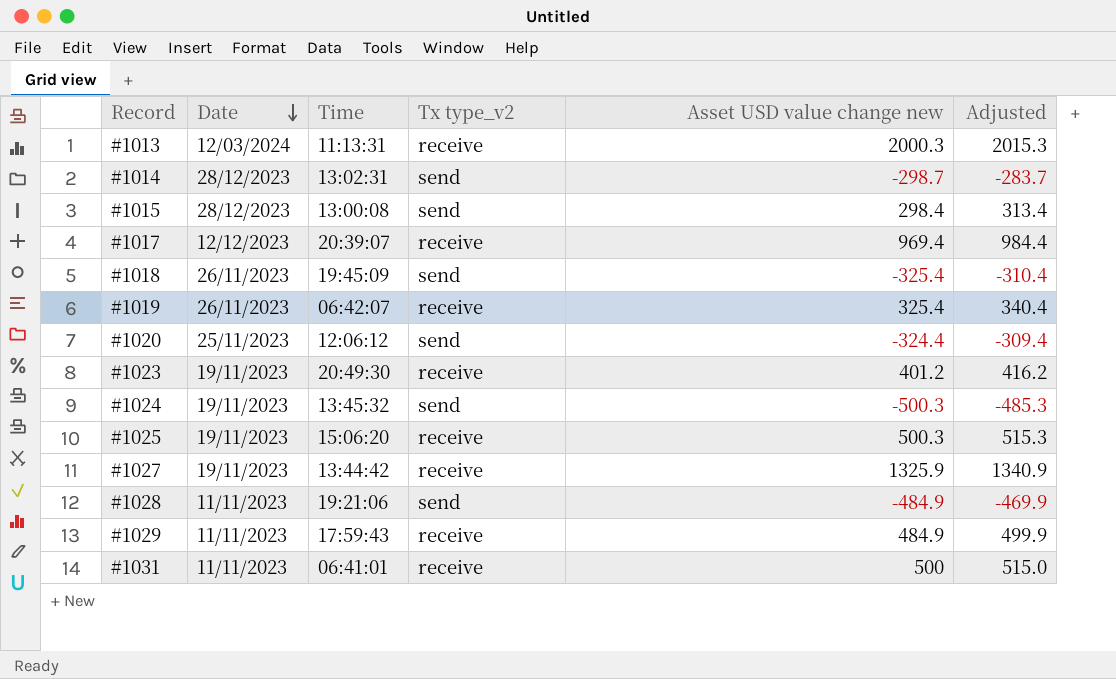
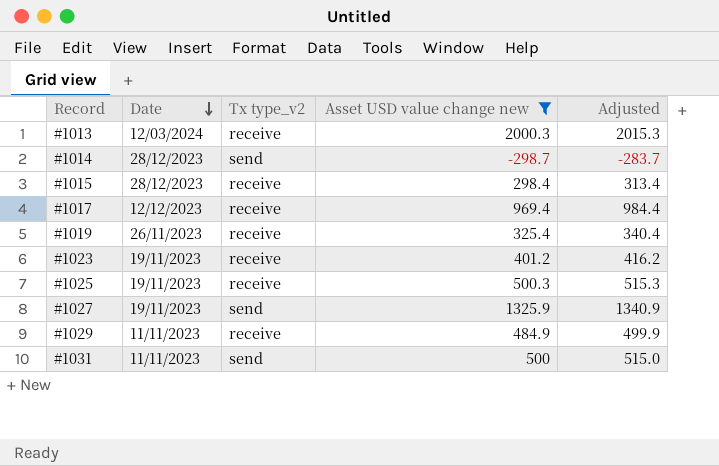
filter: none -> Asset USD value change new >= -298.7
column Time | position: 3 -> none
#1015 | Tx type_v2: send -> receive
#1027 | Tx type_v2: receive -> send
#1031 | Tx type_v2: receive -> send

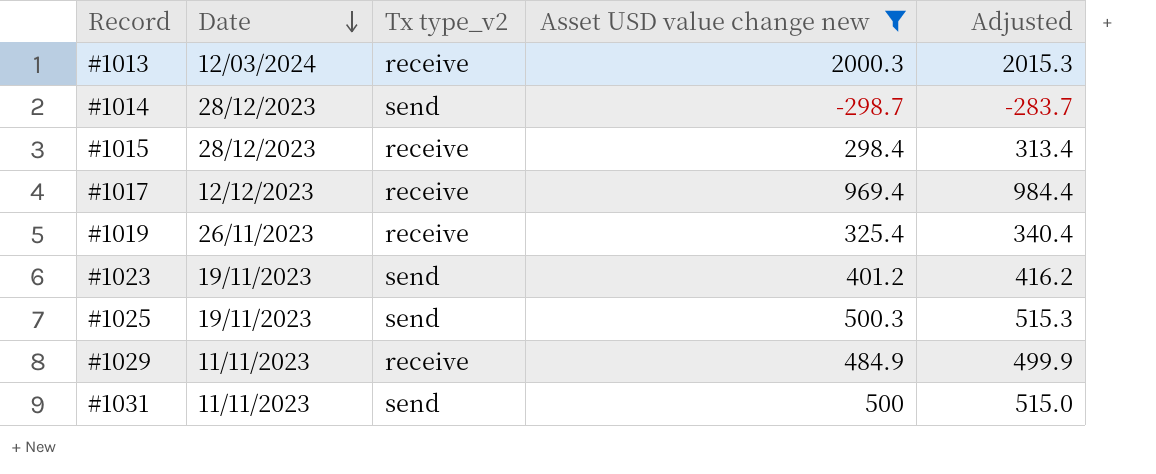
row #1027: 19/11/2023 | send | 1325.9 | 1340.9 -> none
#1023 | Tx type_v2: receive -> send
#1025 | Tx type_v2: receive -> send

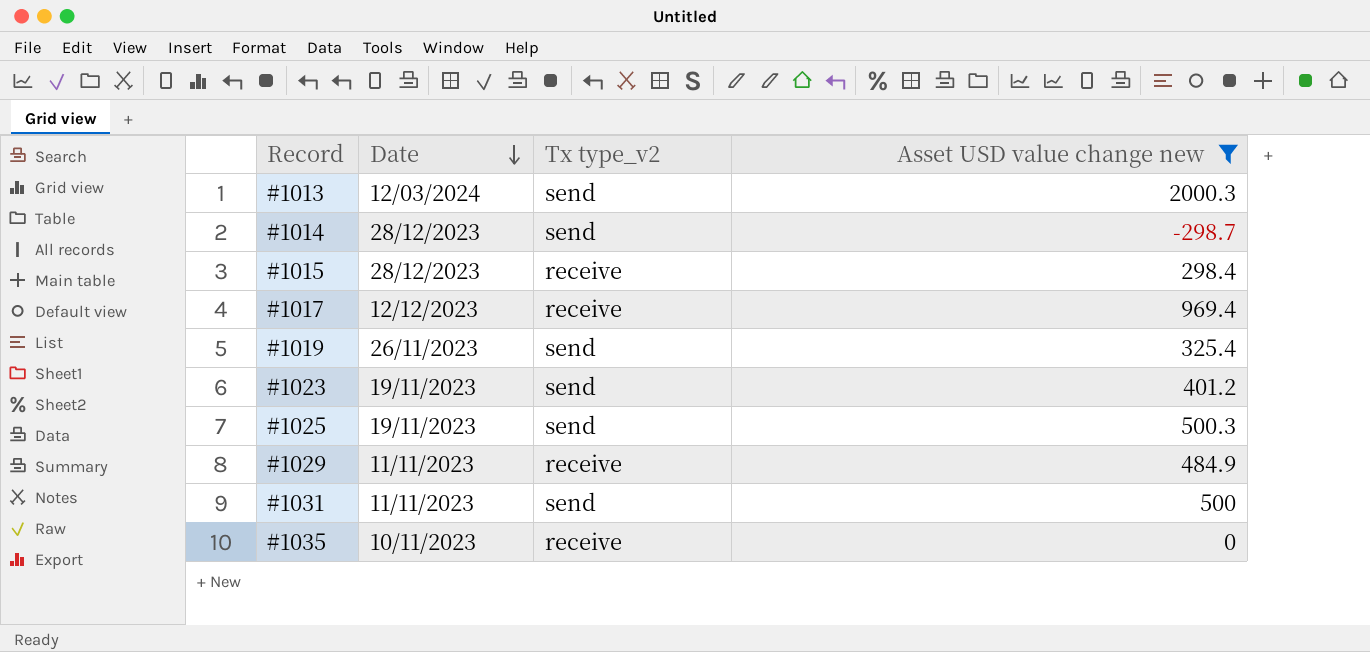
column Adjusted | formula: [Asset USD value change new] + 15 -> none
#1013 | Tx type_v2: receive -> send
#1019 | Tx type_v2: receive -> send
row #1035: none -> 10/11/2023 | receive | 0

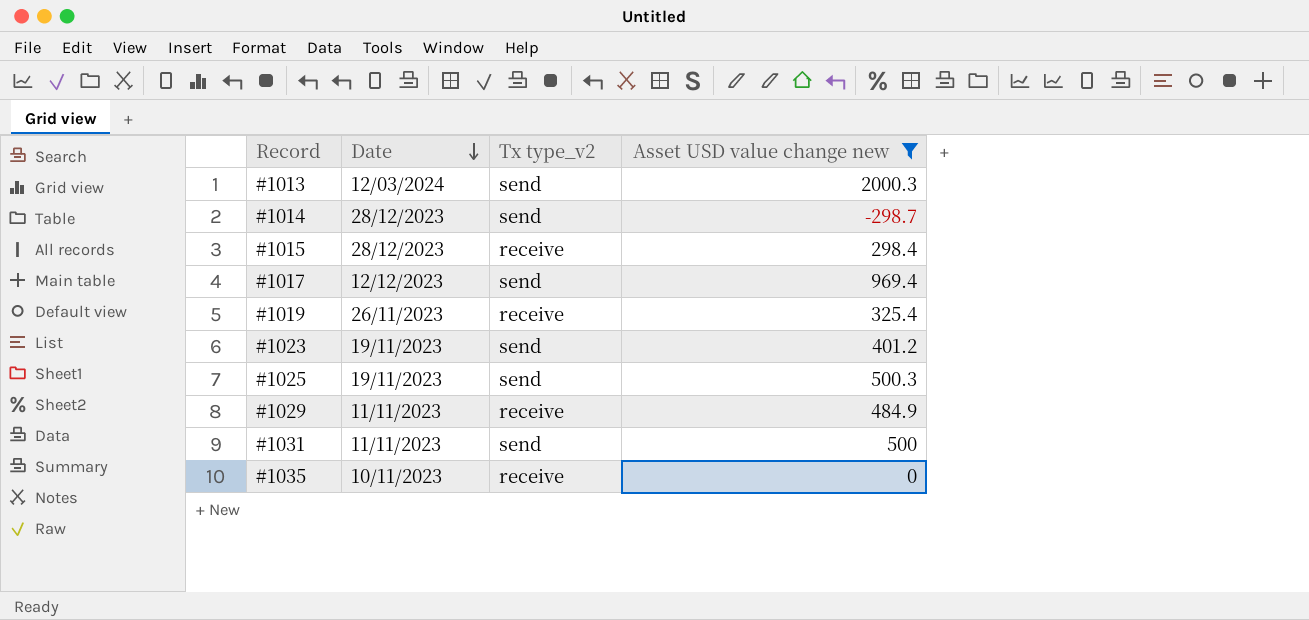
#1017 | Tx type_v2: receive -> send
#1019 | Tx type_v2: send -> receive

